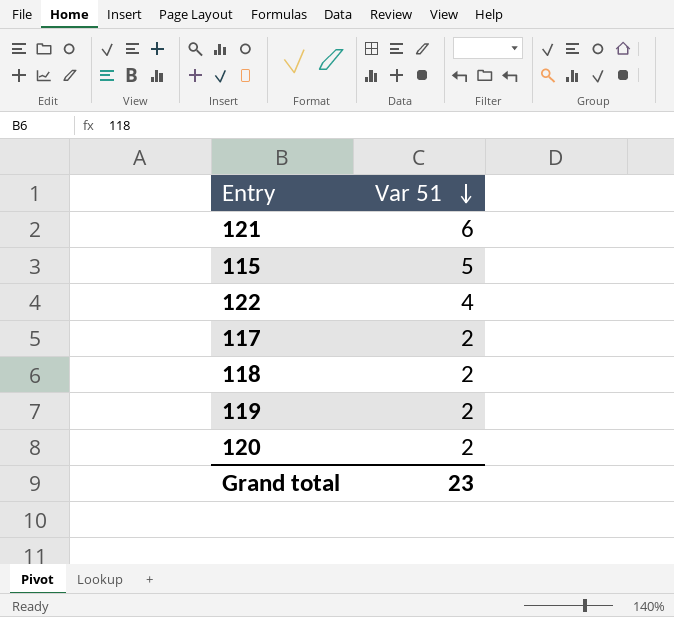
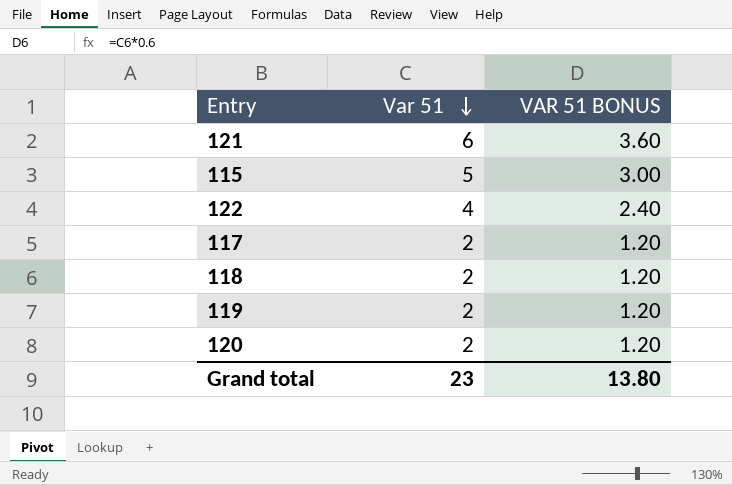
column VAR 51 BONUS | formula: none -> [Var 51] * 0.6

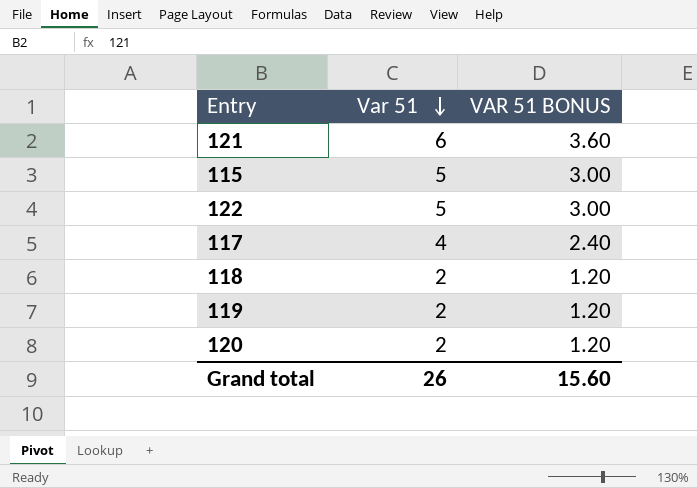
122 | Var 51: 4 -> 5
122 | VAR 51 BONUS: 2.40 -> 3.00
117 | Var 51: 2 -> 4
117 | VAR 51 BONUS: 1.20 -> 2.40
Grand total | Var 51: 23 -> 26
Grand total | VAR 51 BONUS: 13.80 -> 15.60

